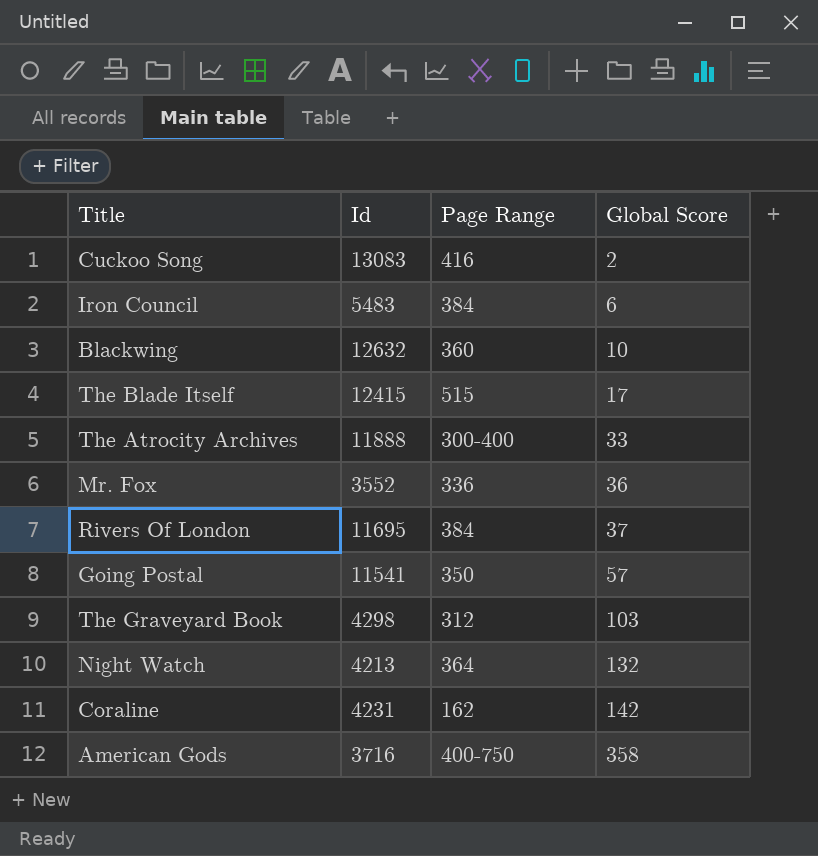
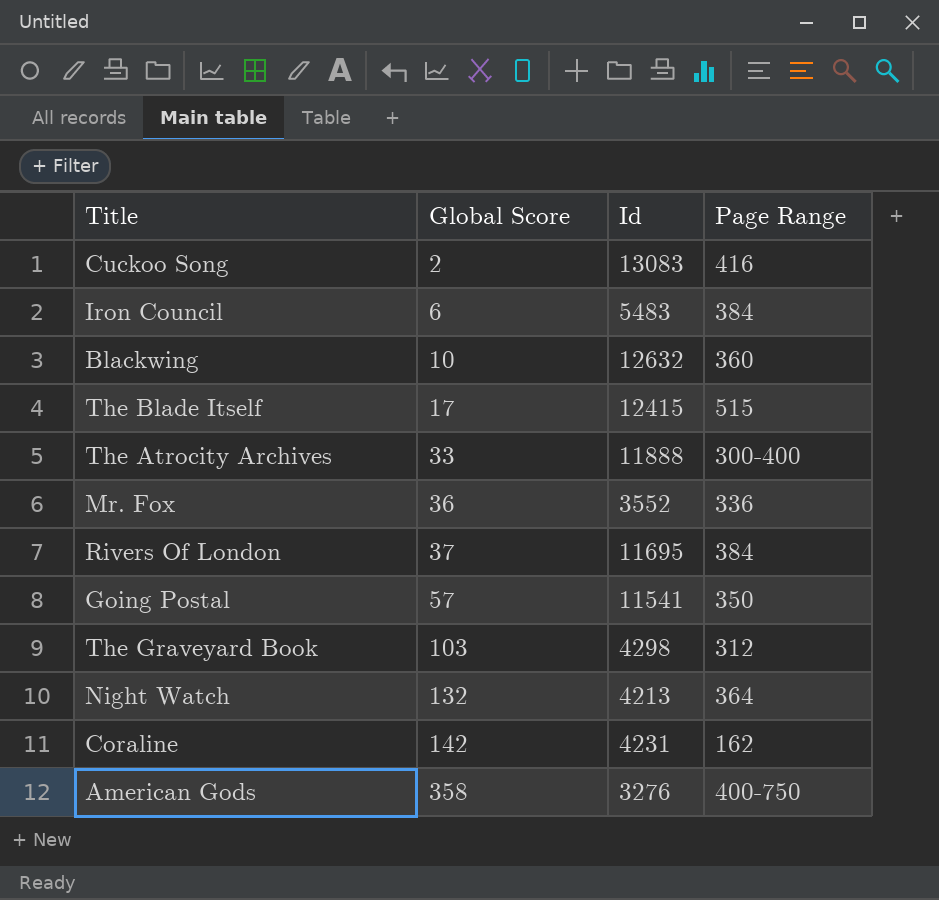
column Global Score | position: 4 -> 2
American Gods | Id: 3716 -> 3276

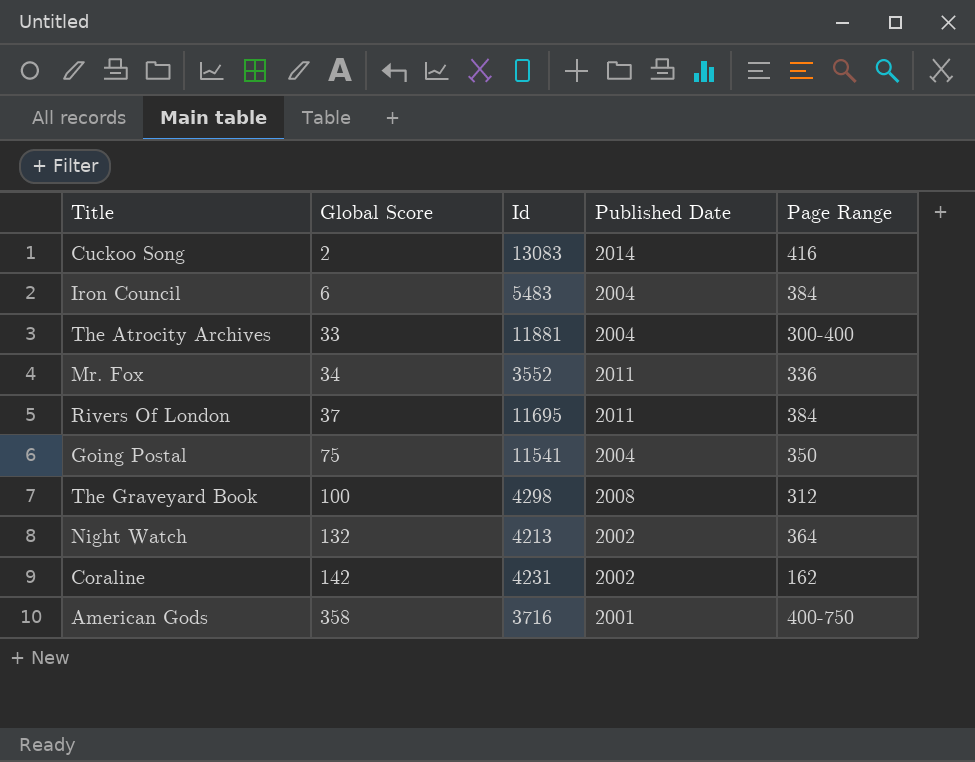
column Published Date | position: none -> 4
row Blackwing: 10 | 12632 | 360 -> none
row The Blade Itself: 17 | 12415 | 515 -> none
The Atrocity Archives | Id: 11888 -> 11881
Mr. Fox | Global Score: 36 -> 34
Going Postal | Global Score: 57 -> 75
The Graveyard Book | Global Score: 103 -> 100
American Gods | Id: 3276 -> 3716

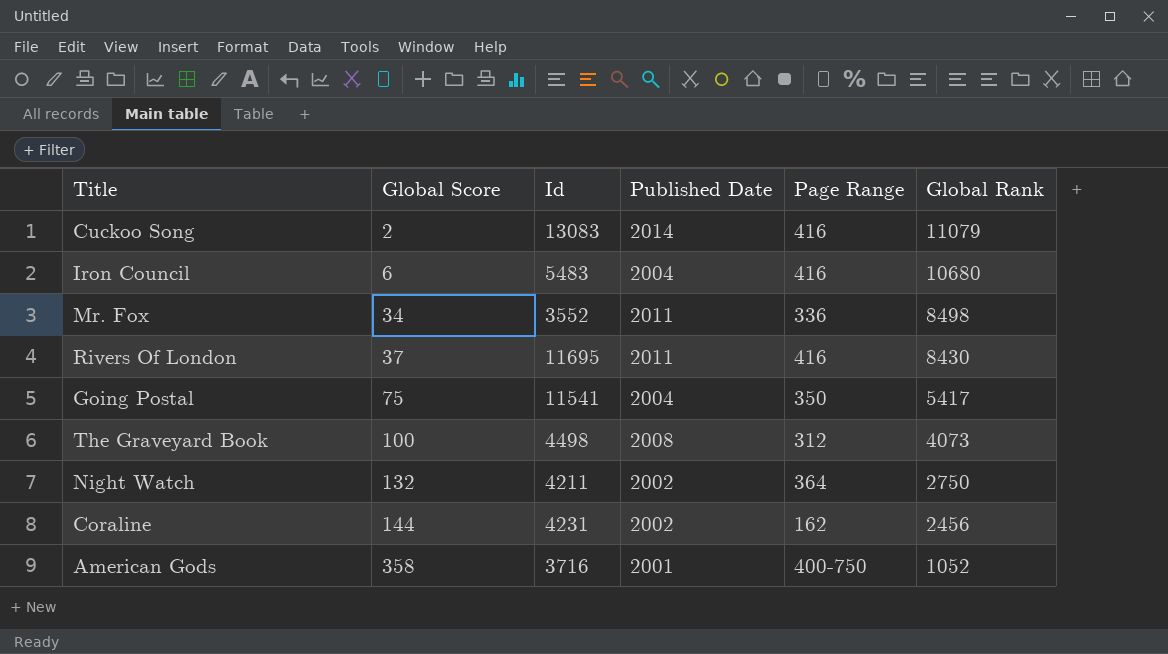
column Global Rank | position: none -> 6
row The Atrocity Archives: 33 | 11881 | 2004 | 300-400 -> none
Iron Council | Page Range: 384 -> 416
Rivers Of London | Page Range: 384 -> 416
The Graveyard Book | Id: 4298 -> 4498
Night Watch | Id: 4213 -> 4211
Coraline | Global Score: 142 -> 144

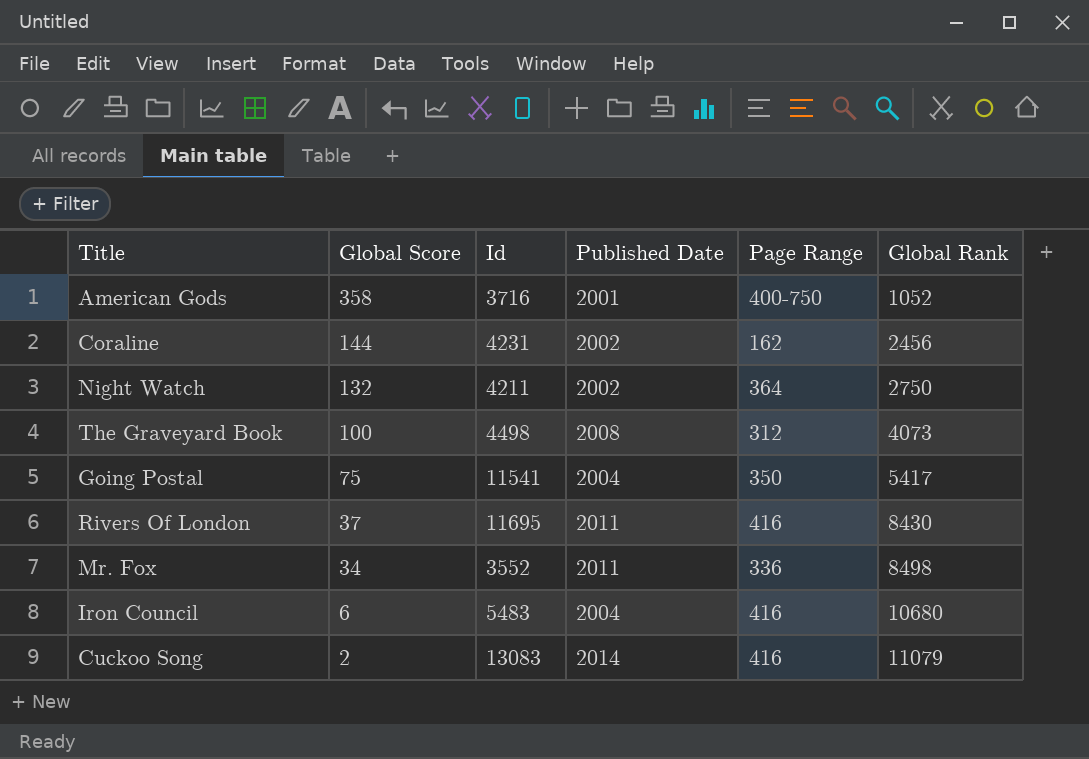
row order: Global Score ascending -> Global Score descending

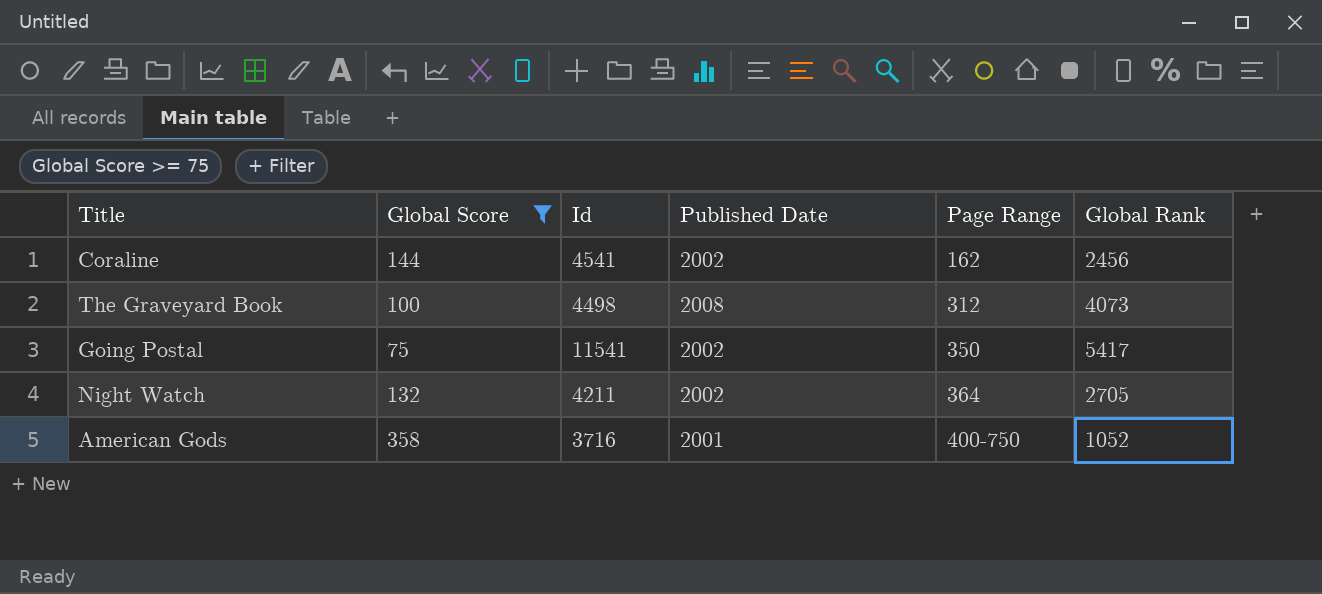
filter: none -> Global Score >= 75
row order: Global Score descending -> Page Range ascending
Coraline | Id: 4231 -> 4541
Going Postal | Published Date: 2004 -> 2002
Night Watch | Global Rank: 2750 -> 2705

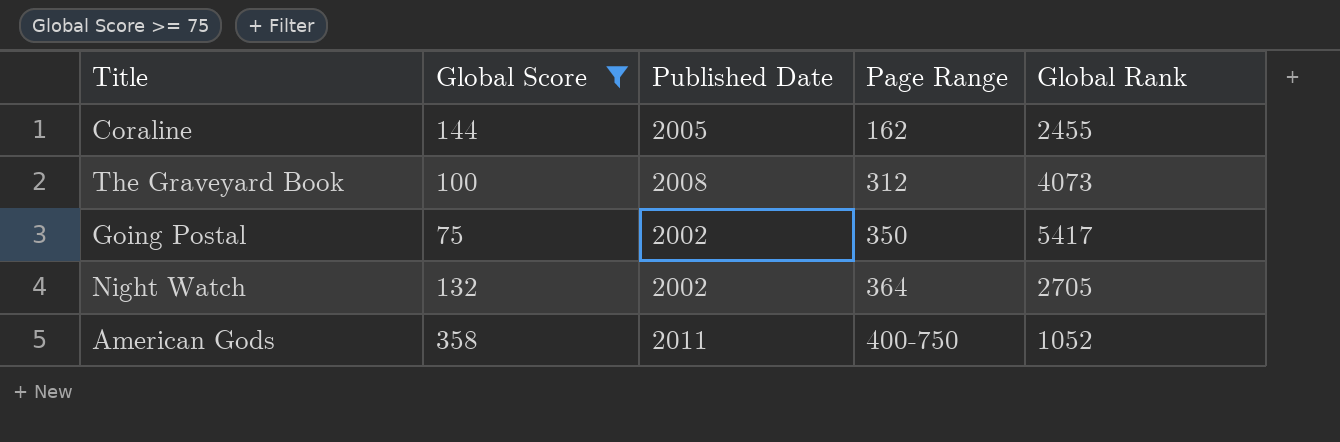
column Id | position: 3 -> none
Coraline | Published Date: 2002 -> 2005
Coraline | Global Rank: 2456 -> 2455
American Gods | Published Date: 2001 -> 2011

